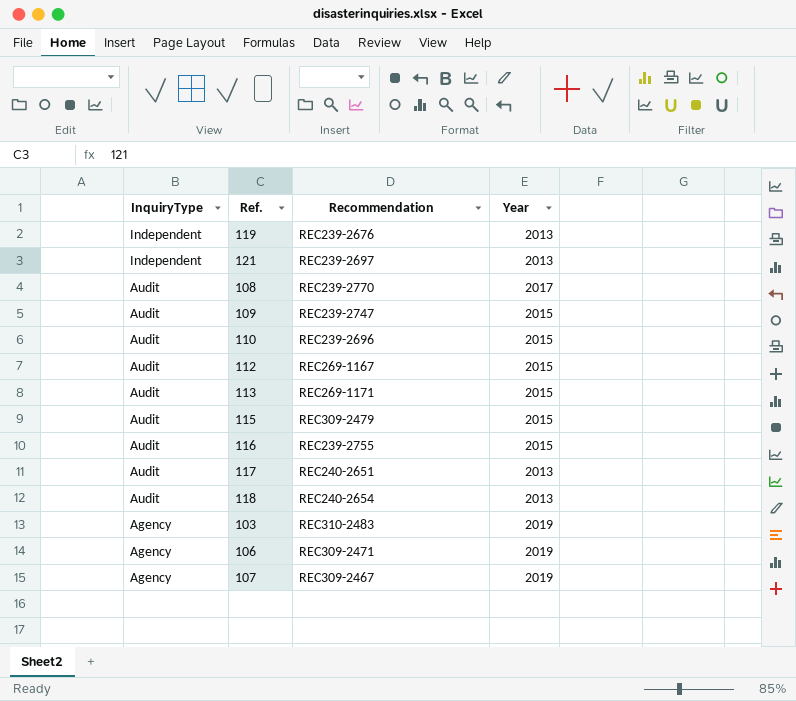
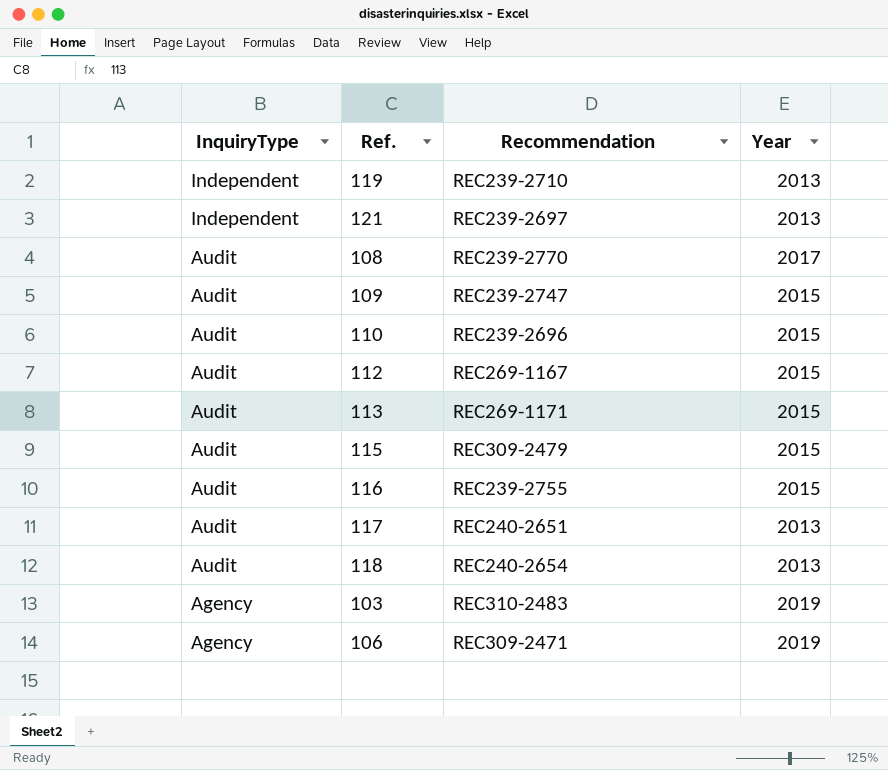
row 107: Agency | REC309-2467 | 2019 -> none
119 | Recommendation: REC239-2676 -> REC239-2710

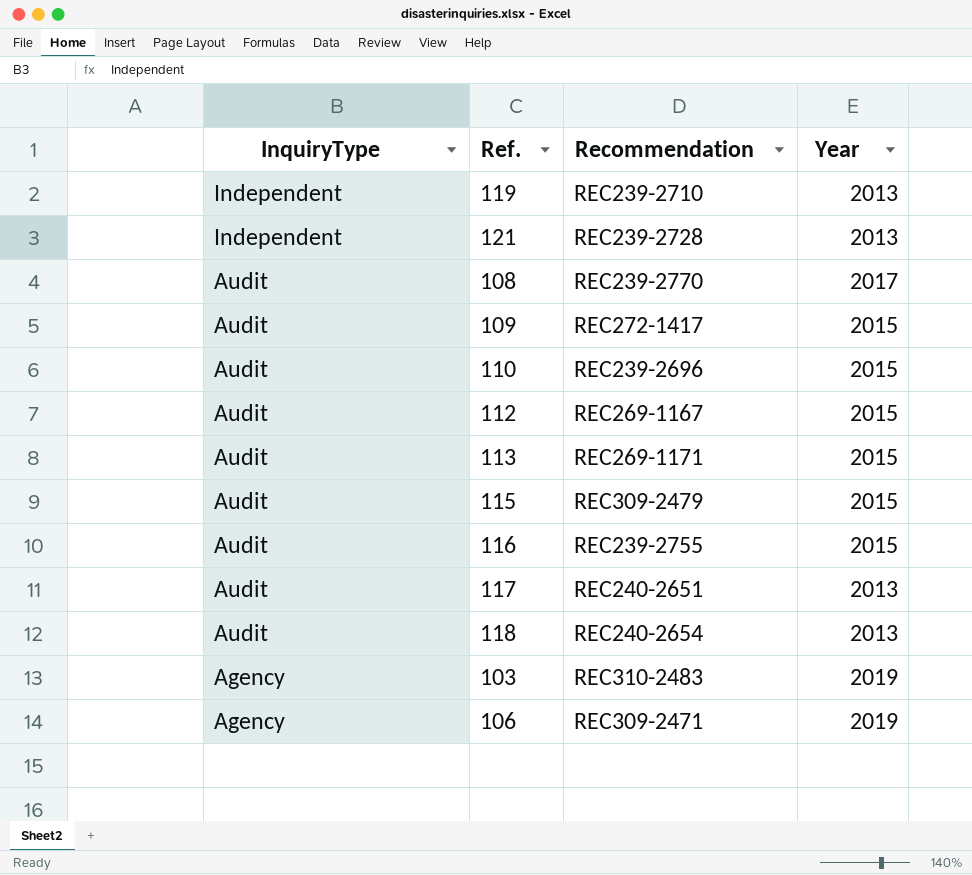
121 | Recommendation: REC239-2697 -> REC239-2728
109 | Recommendation: REC239-2747 -> REC272-1417

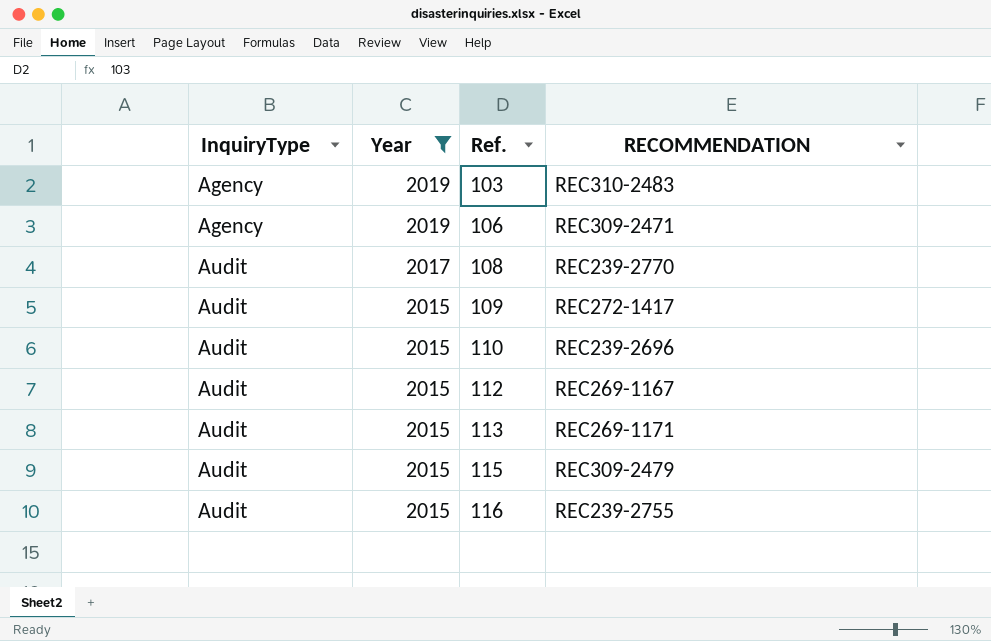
filter: none -> Year != 2013
row order: InquiryType descending -> InquiryType ascending
column Year | position: 4 -> 2
column name: Recommendation -> RECOMMENDATION

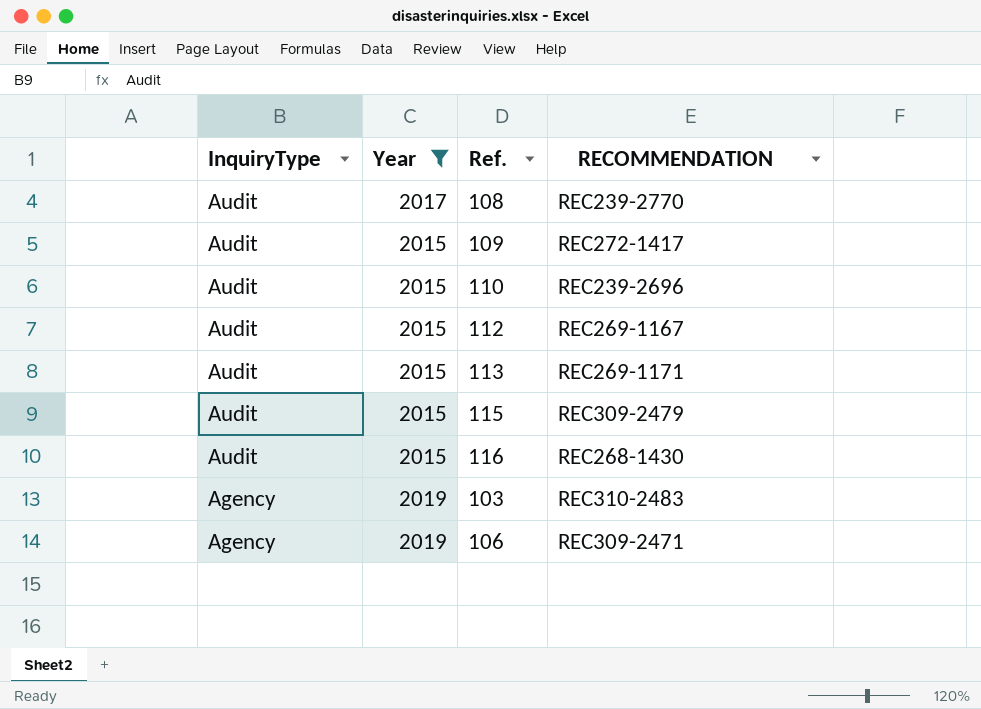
row order: InquiryType ascending -> InquiryType descending
116 | RECOMMENDATION: REC239-2755 -> REC268-1430

